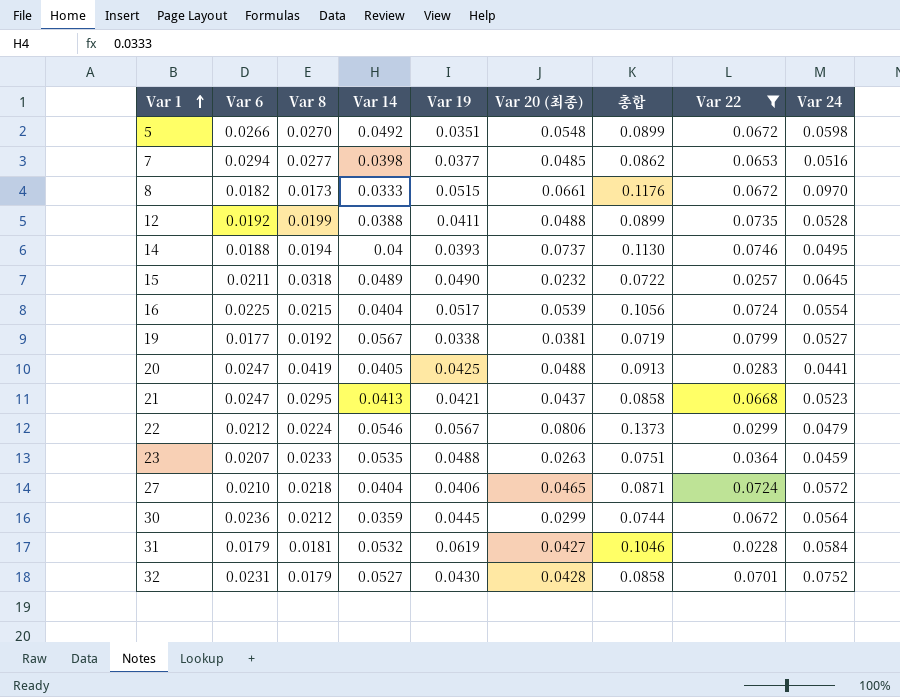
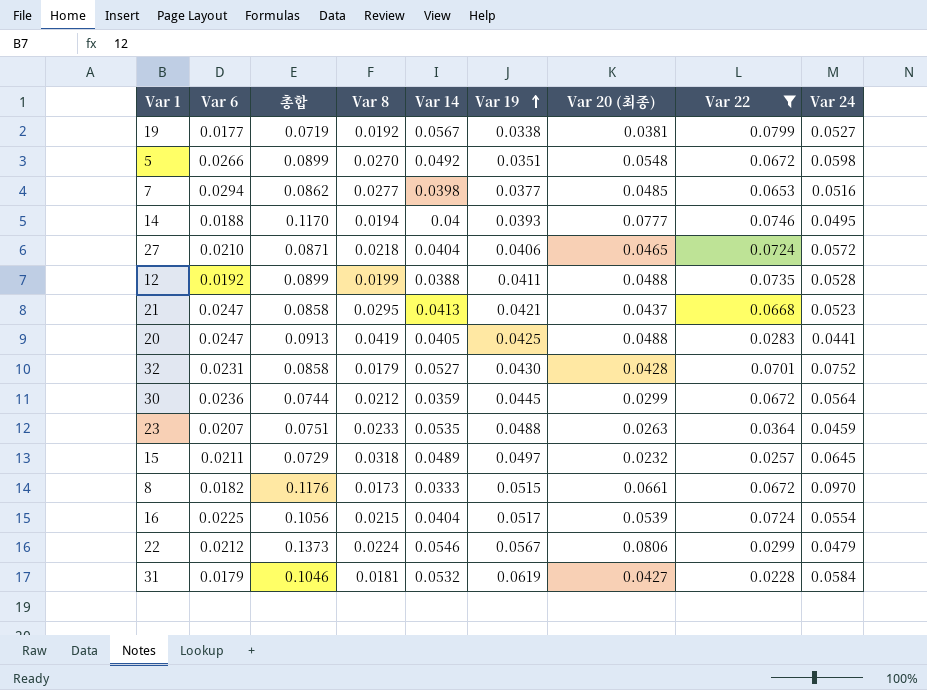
row order: Var 1 ascending -> Var 19 ascending
column 총합 | position: 7 -> 3
14 | 총합: 0.1130 -> 0.1170
14 | Var 20 (최종): 0.0737 -> 0.0777
15 | 총합: 0.0722 -> 0.0729
15 | Var 19: 0.0490 -> 0.0497

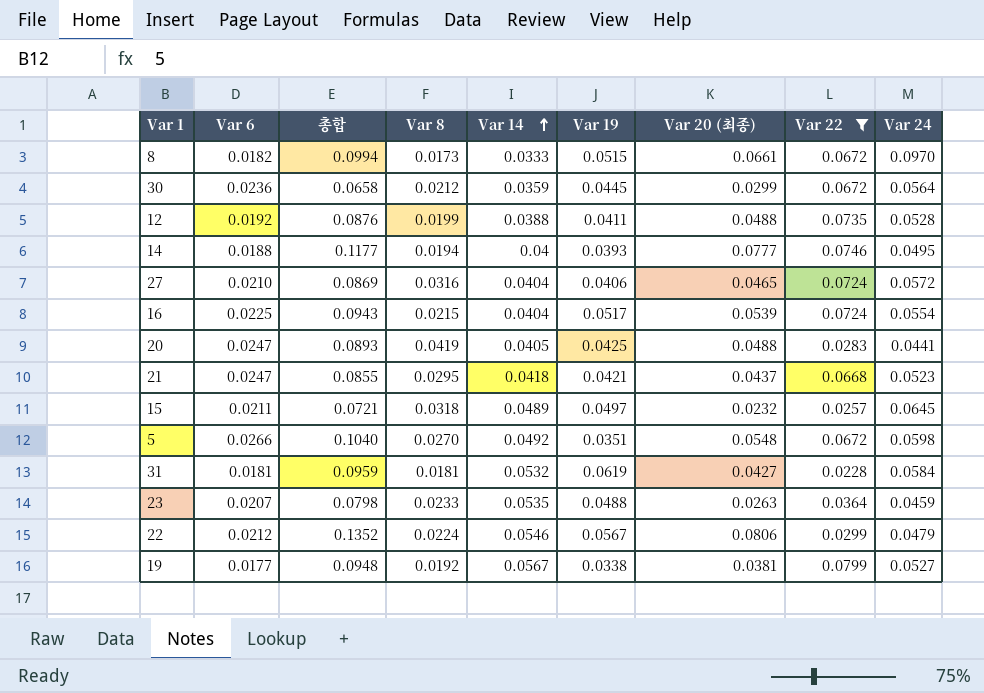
row order: Var 19 ascending -> Var 14 ascending
column 총합 | formula: [Var 19] + [Var 20 (최종)] -> [Var 14] + [Var 20 (최종)]
row 7: 0.0294 | 0.0862 | 0.0277 | 0.0398 | 0.0377 | 0.0485 | 0.0653 | 0.0516 -> none
row 32: 0.0231 | 0.0858 | 0.0179 | 0.0527 | 0.0430 | 0.0428 | 0.0701 | 0.0752 -> none
27 | Var 8: 0.0218 -> 0.0316
21 | Var 14: 0.0413 -> 0.0418
31 | Var 6: 0.0179 -> 0.0181

